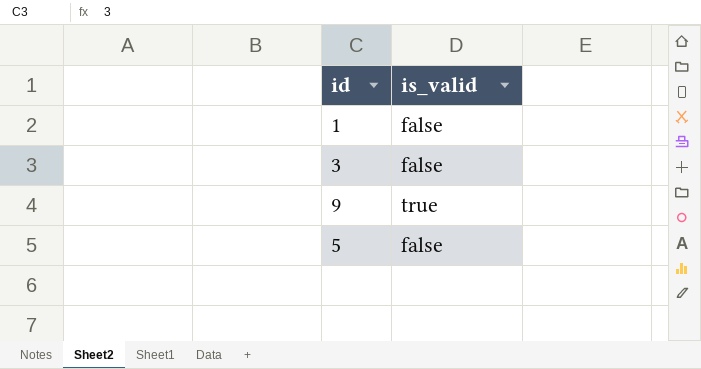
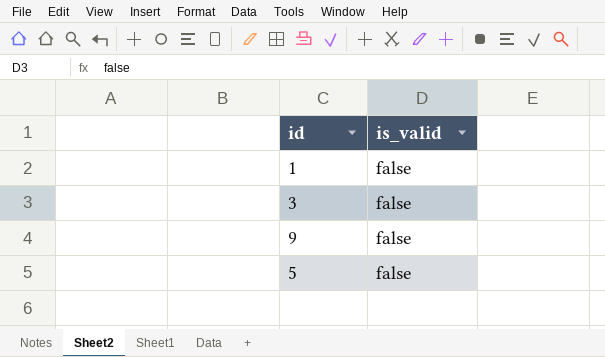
9 | is_valid: true -> false

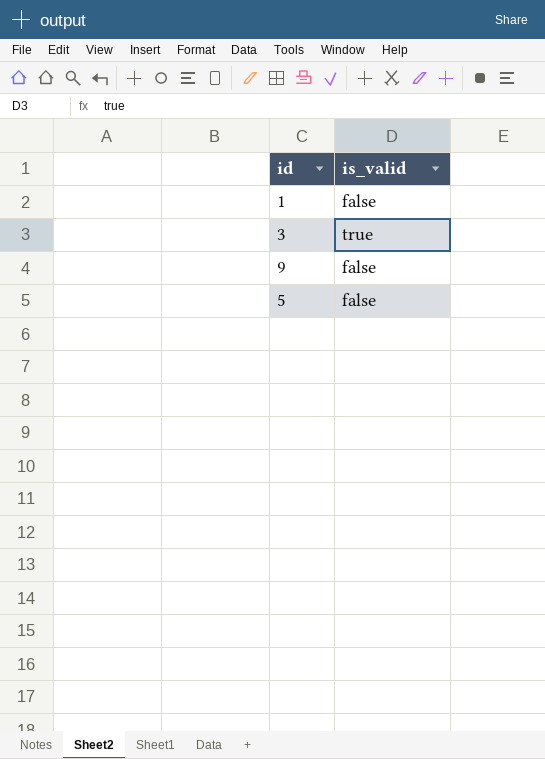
3 | is_valid: false -> true

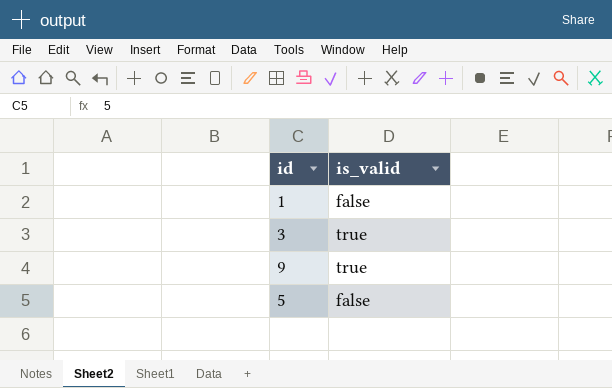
9 | is_valid: false -> true

